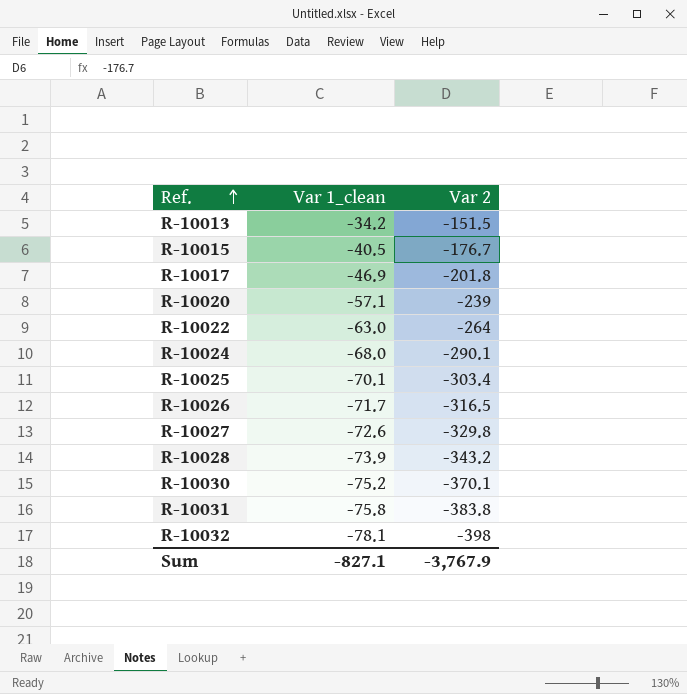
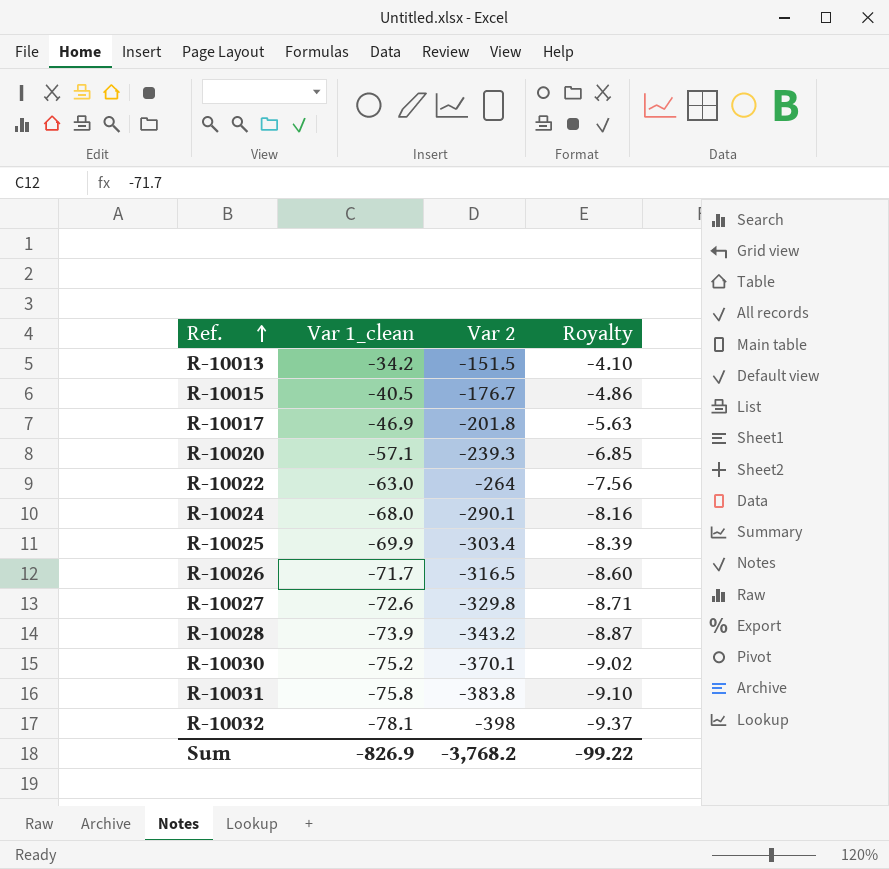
column Royalty | formula: none -> [Var 1_clean] * 0.12
R-10020 | Var 2: -239 -> -239.3
R-10025 | Var 1_clean: -70.1 -> -69.9
Sum | Var 1_clean: -827.1 -> -826.9
Sum | Var 2: -3,767.9 -> -3,768.2

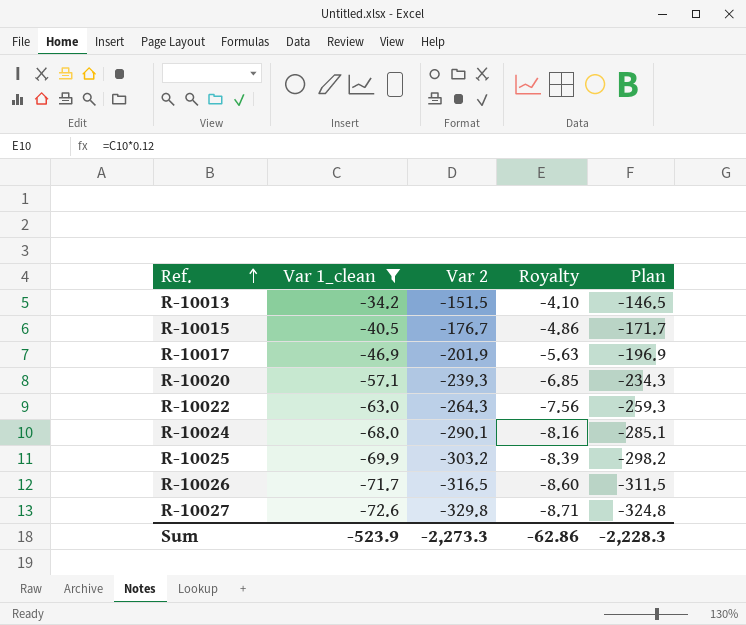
filter: none -> Var 1_clean >= -72.6
column Plan | formula: none -> [Var 2] + 5
R-10017 | Var 2: -201.8 -> -201.9
R-10022 | Var 2: -264 -> -264.3
R-10025 | Var 2: -303.4 -> -303.2
Sum | Var 1_clean: -826.9 -> -523.9
Sum | Var 2: -3,768.2 -> -2,273.3
Sum | Royalty: -99.22 -> -62.86

